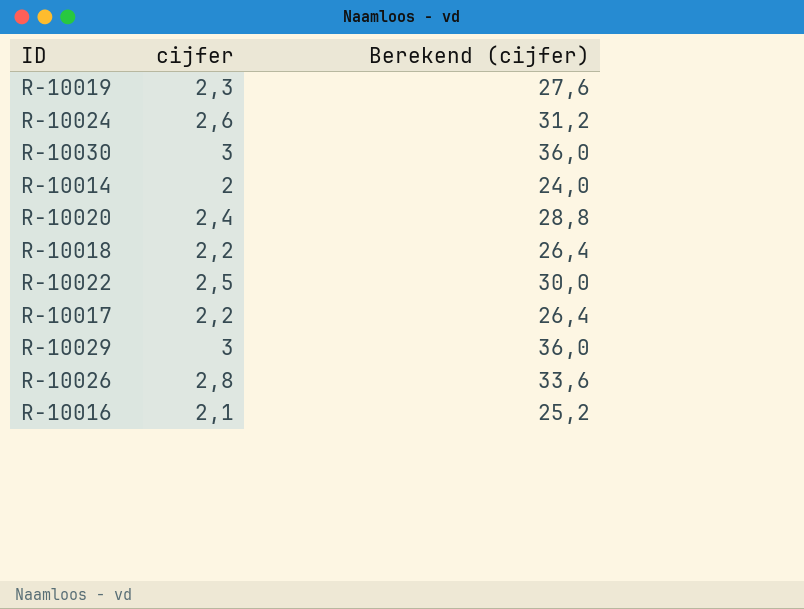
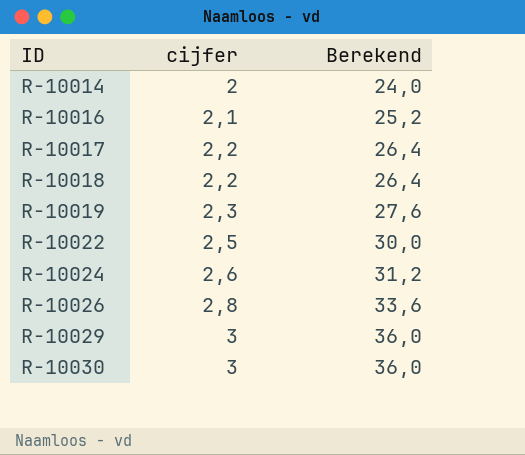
row order: none -> ID ascending
column name: Berekend (cijfer) -> Berekend
row R-10020: 2,4 | 28,8 -> none

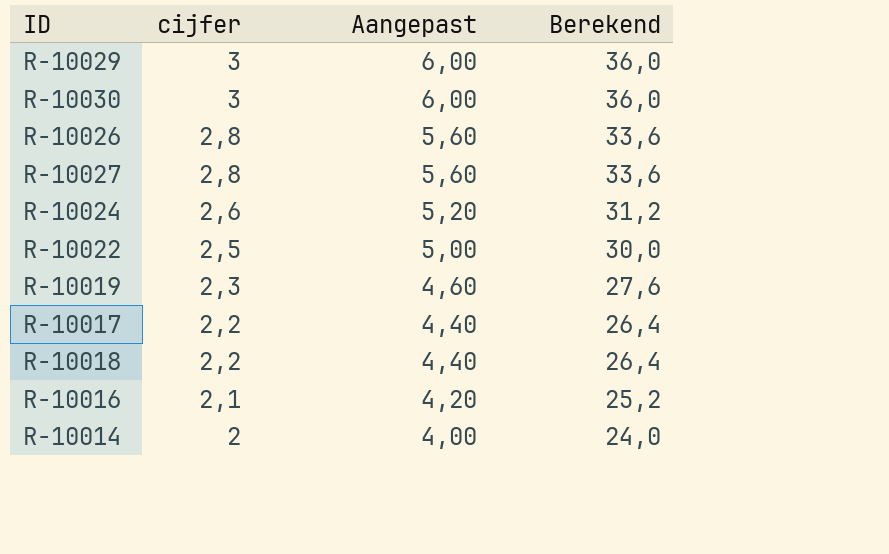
row order: ID ascending -> cijfer descending
column Aangepast | formula: none -> [cijfer] * 2
row R-10027: none -> 2,8 | 5,60 | 33,6

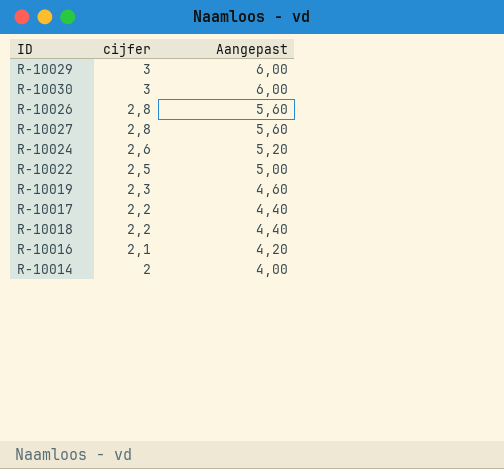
column Berekend | formula: [cijfer] * 12 -> none

